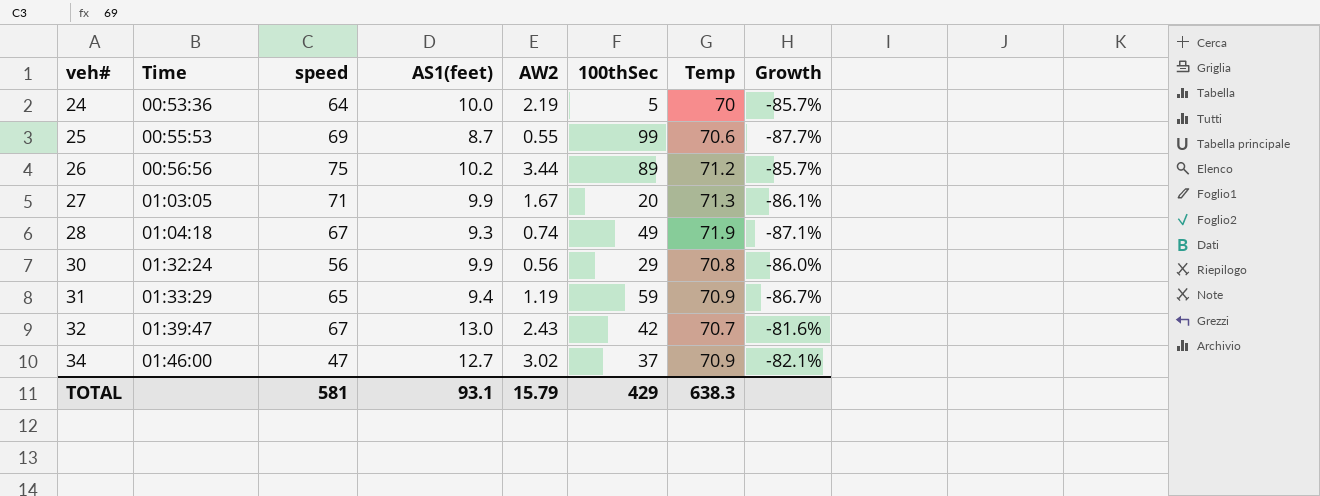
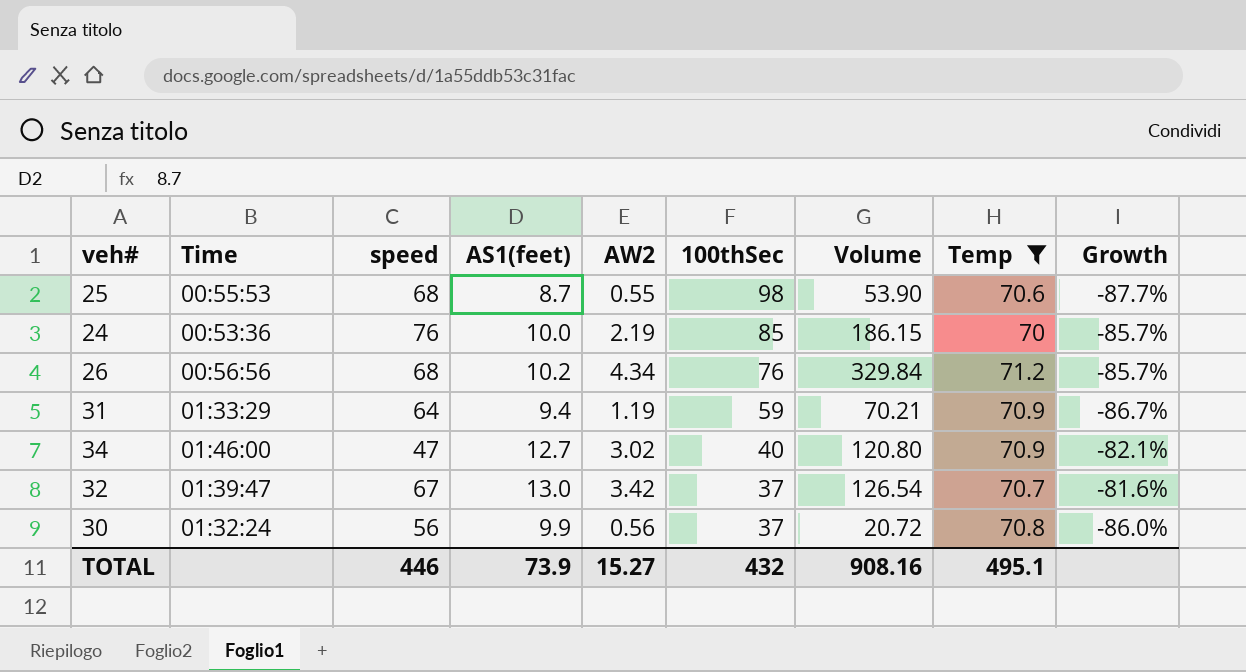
filter: none -> Temp <= 71.2
row order: veh# ascending -> 100thSec descending
column Volume | formula: none -> [AW2] * [100thSec]
25 | speed: 69 -> 68
25 | 100thSec: 99 -> 98
24 | speed: 64 -> 76
24 | 100thSec: 5 -> 85
26 | speed: 75 -> 68
26 | AW2: 3.44 -> 4.34
26 | 100thSec: 89 -> 76
31 | speed: 65 -> 64
34 | 100thSec: 37 -> 40
32 | AW2: 2.43 -> 3.42
32 | 100thSec: 42 -> 37
30 | 100thSec: 29 -> 37
TOTAL | speed: 581 -> 446
TOTAL | AS1(feet): 93.1 -> 73.9
TOTAL | AW2: 15.79 -> 15.27
TOTAL | 100thSec: 429 -> 432
TOTAL | Temp: 638.3 -> 495.1

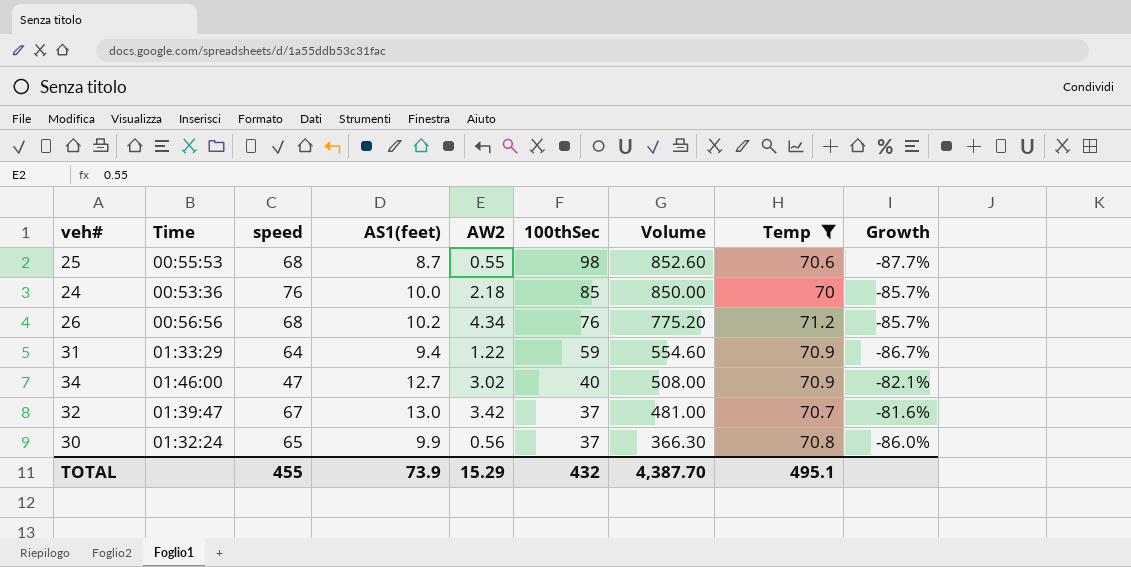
column Volume | formula: [AW2] * [100thSec] -> [AS1(feet)] * [100thSec]
24 | AW2: 2.19 -> 2.18
31 | AW2: 1.19 -> 1.22
30 | speed: 56 -> 65
TOTAL | speed: 446 -> 455
TOTAL | AW2: 15.27 -> 15.29
TOTAL | Volume: 908.16 -> 4,387.70

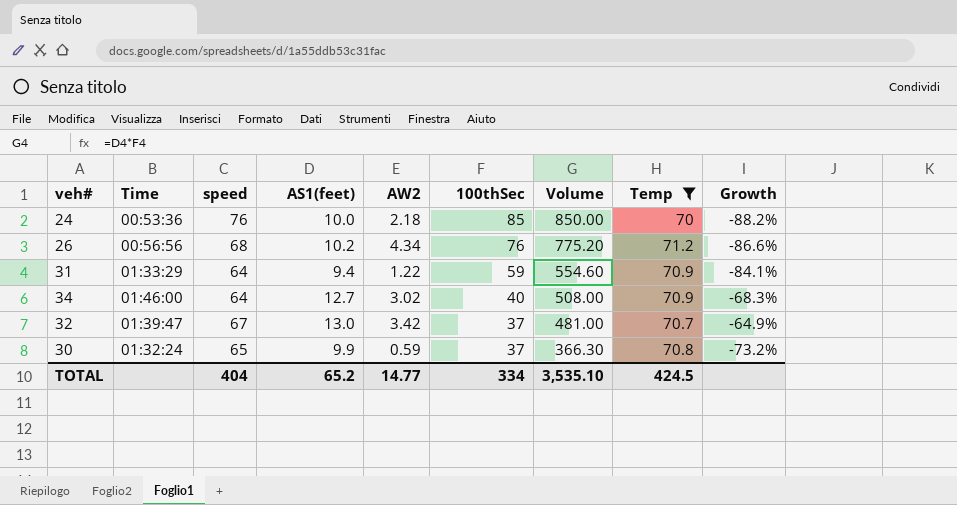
column Growth | formula: ([AS1(feet)] - [Temp]) / [Temp] -> ([AS1(feet)] - [100thSec]) / [100thSec]
row 25: 00:55:53 | 68 | 8.7 | 0.55 | 98 | 852.60 | 70.6 | -87.7% -> none
34 | speed: 47 -> 64
30 | AW2: 0.56 -> 0.59
TOTAL | speed: 455 -> 404
TOTAL | AS1(feet): 73.9 -> 65.2
TOTAL | AW2: 15.29 -> 14.77
TOTAL | 100thSec: 432 -> 334
TOTAL | Volume: 4,387.70 -> 3,535.10
TOTAL | Temp: 495.1 -> 424.5

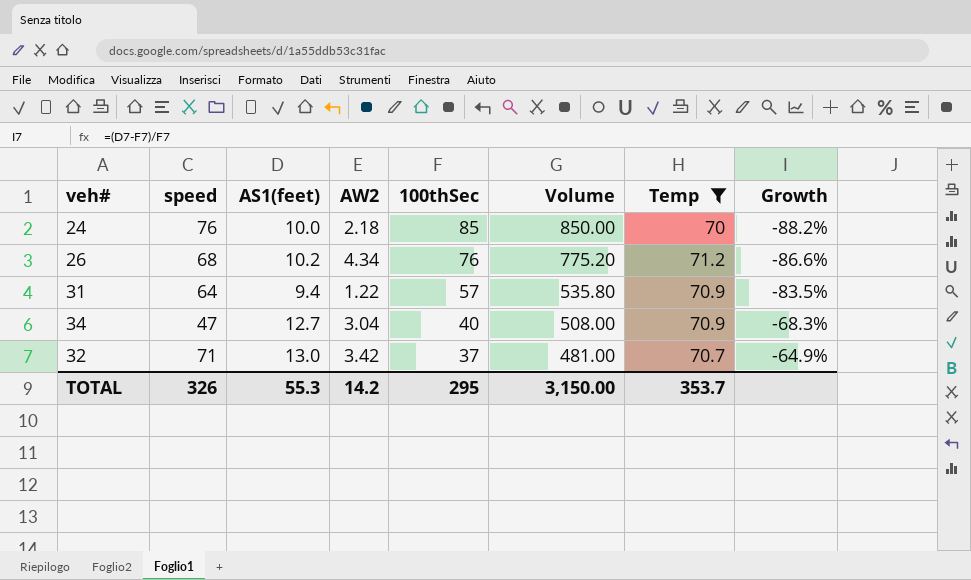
column Time | position: 2 -> none
row 30: 01:32:24 | 65 | 9.9 | 0.59 | 37 | 366.30 | 70.8 | -73.2% -> none
31 | 100thSec: 59 -> 57
31 | Volume: 554.60 -> 535.80
31 | Growth: -84.1% -> -83.5%
34 | speed: 64 -> 47
34 | AW2: 3.02 -> 3.04
32 | speed: 67 -> 71
TOTAL | speed: 404 -> 326
TOTAL | AS1(feet): 65.2 -> 55.3
TOTAL | AW2: 14.77 -> 14.2
TOTAL | 100thSec: 334 -> 295
TOTAL | Volume: 3,535.10 -> 3,150.00
TOTAL | Temp: 424.5 -> 353.7

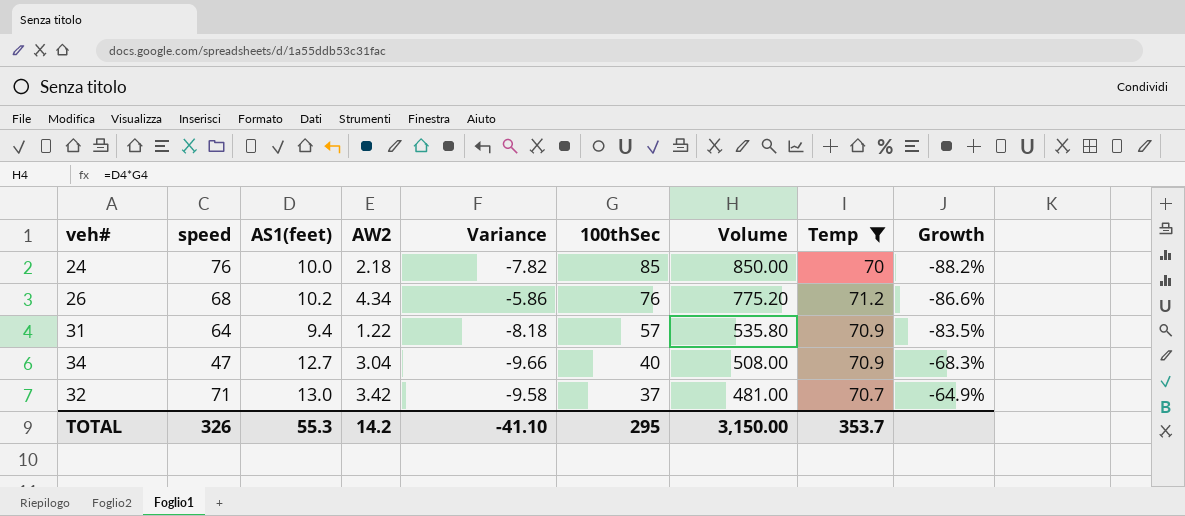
column Variance | formula: none -> [AW2] - [AS1(feet)]

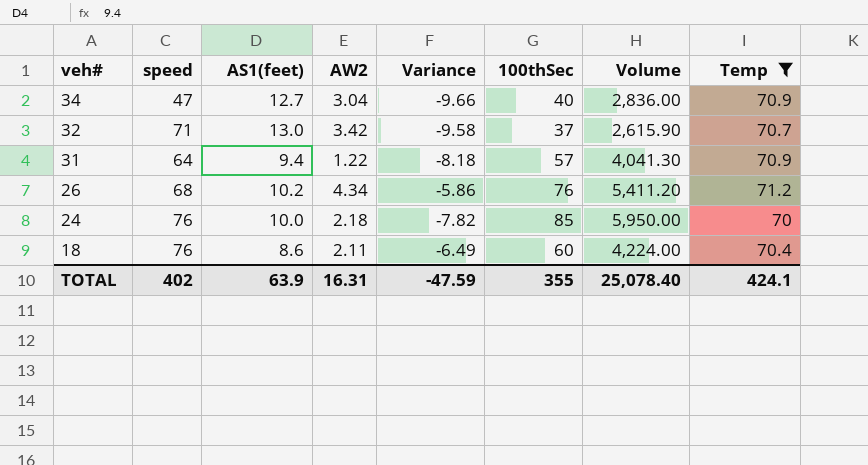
row order: 100thSec descending -> veh# descending
column Growth | formula: ([AS1(feet)] - [100thSec]) / [100thSec] -> none
column Volume | formula: [AS1(feet)] * [100thSec] -> [100thSec] * [Temp]
row 18: none -> 76 | 8.6 | 2.11 | -6.49 | 60 | 4,224.00 | 70.4
TOTAL | speed: 326 -> 402
TOTAL | AS1(feet): 55.3 -> 63.9
TOTAL | AW2: 14.2 -> 16.31
TOTAL | Variance: -41.10 -> -47.59
TOTAL | 100thSec: 295 -> 355
TOTAL | Volume: 3,150.00 -> 25,078.40
TOTAL | Temp: 353.7 -> 424.1

